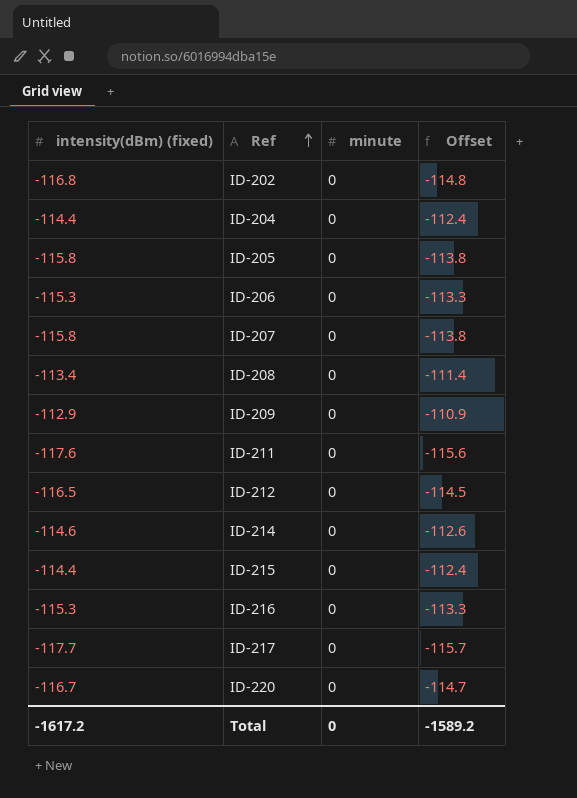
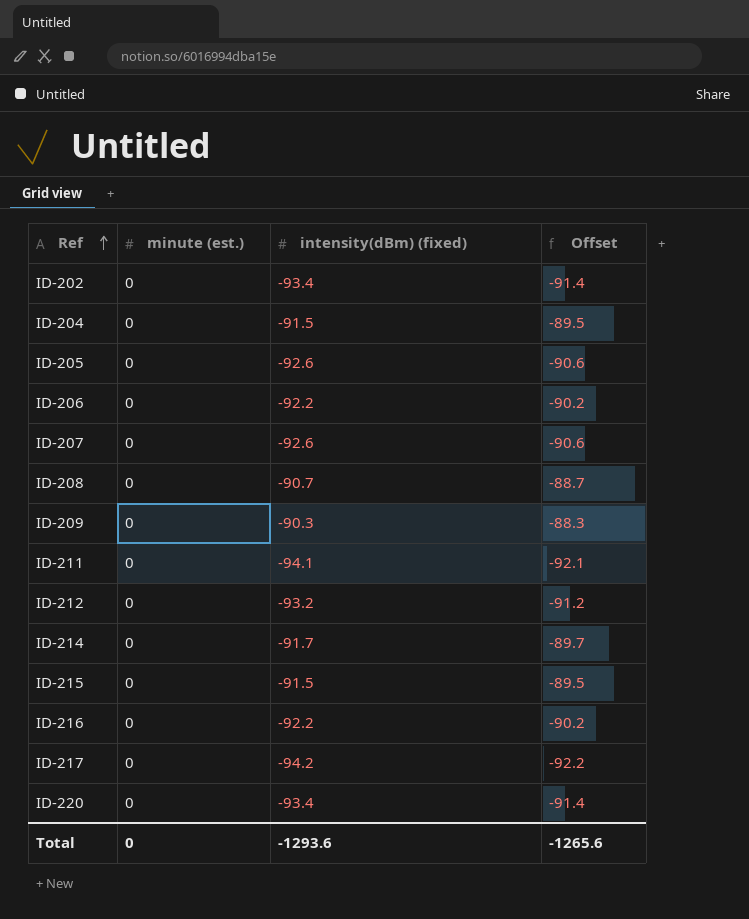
column name: minute -> minute (est.)
column intensity(dBm) (fixed) | position: 1 -> 3
ID-202 | intensity(dBm) (fixed): -116.8 -> -93.4
ID-202 | Offset: -114.8 -> -91.4
ID-204 | intensity(dBm) (fixed): -114.4 -> -91.5
ID-204 | Offset: -112.4 -> -89.5
ID-205 | intensity(dBm) (fixed): -115.8 -> -92.6
ID-205 | Offset: -113.8 -> -90.6
ID-206 | intensity(dBm) (fixed): -115.3 -> -92.2
ID-206 | Offset: -113.3 -> -90.2
ID-207 | intensity(dBm) (fixed): -115.8 -> -92.6
ID-207 | Offset: -113.8 -> -90.6
ID-208 | intensity(dBm) (fixed): -113.4 -> -90.7
ID-208 | Offset: -111.4 -> -88.7
ID-209 | intensity(dBm) (fixed): -112.9 -> -90.3
ID-209 | Offset: -110.9 -> -88.3
ID-211 | intensity(dBm) (fixed): -117.6 -> -94.1
ID-211 | Offset: -115.6 -> -92.1
ID-212 | intensity(dBm) (fixed): -116.5 -> -93.2
ID-212 | Offset: -114.5 -> -91.2
ID-214 | intensity(dBm) (fixed): -114.6 -> -91.7
ID-214 | Offset: -112.6 -> -89.7
ID-215 | intensity(dBm) (fixed): -114.4 -> -91.5
ID-215 | Offset: -112.4 -> -89.5
ID-216 | intensity(dBm) (fixed): -115.3 -> -92.2
ID-216 | Offset: -113.3 -> -90.2
ID-217 | intensity(dBm) (fixed): -117.7 -> -94.2
ID-217 | Offset: -115.7 -> -92.2
ID-220 | intensity(dBm) (fixed): -116.7 -> -93.4
ID-220 | Offset: -114.7 -> -91.4
Total | intensity(dBm) (fixed): -1617.2 -> -1293.6
Total | Offset: -1589.2 -> -1265.6

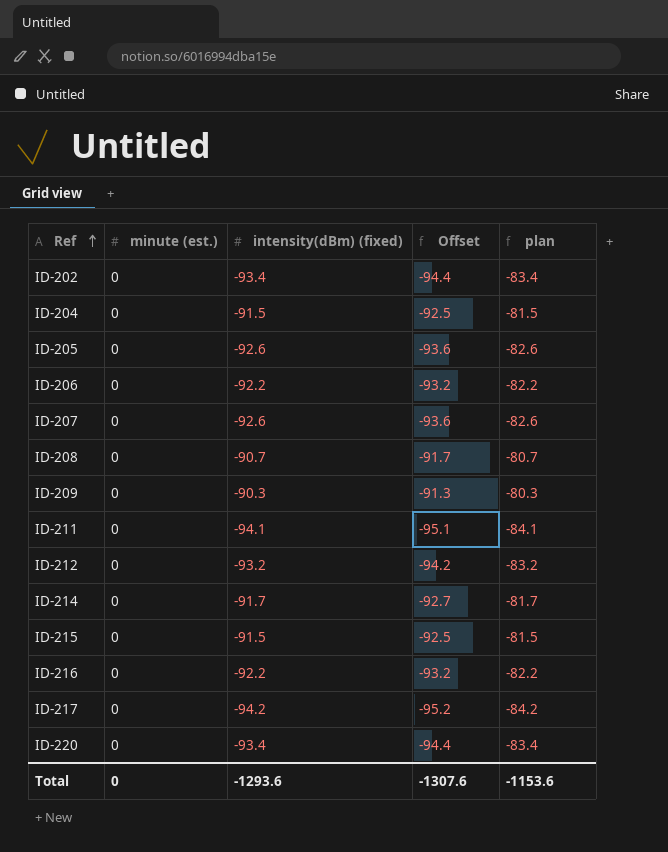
column Offset | formula: [intensity(dBm) (fixed)] + 2 -> [intensity(dBm) (fixed)] - 1
column plan | formula: none -> [intensity(dBm) (fixed)] + 10
Total | Offset: -1265.6 -> -1307.6

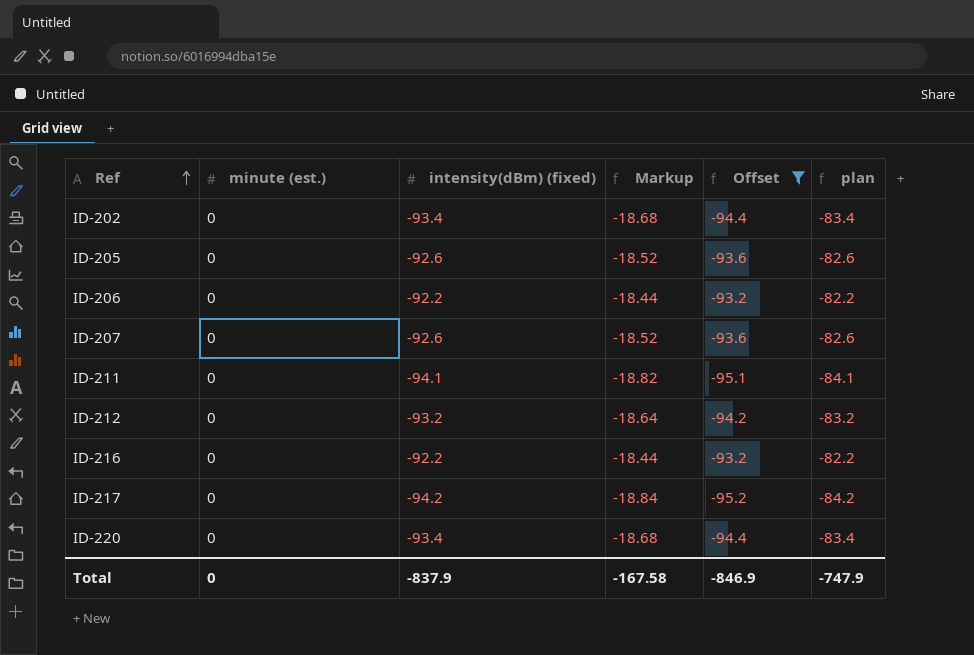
filter: none -> Offset <= -93.2
column Markup | formula: none -> [intensity(dBm) (fixed)] * 0.2
Total | intensity(dBm) (fixed): -1293.6 -> -837.9
Total | Offset: -1307.6 -> -846.9
Total | plan: -1153.6 -> -747.9

